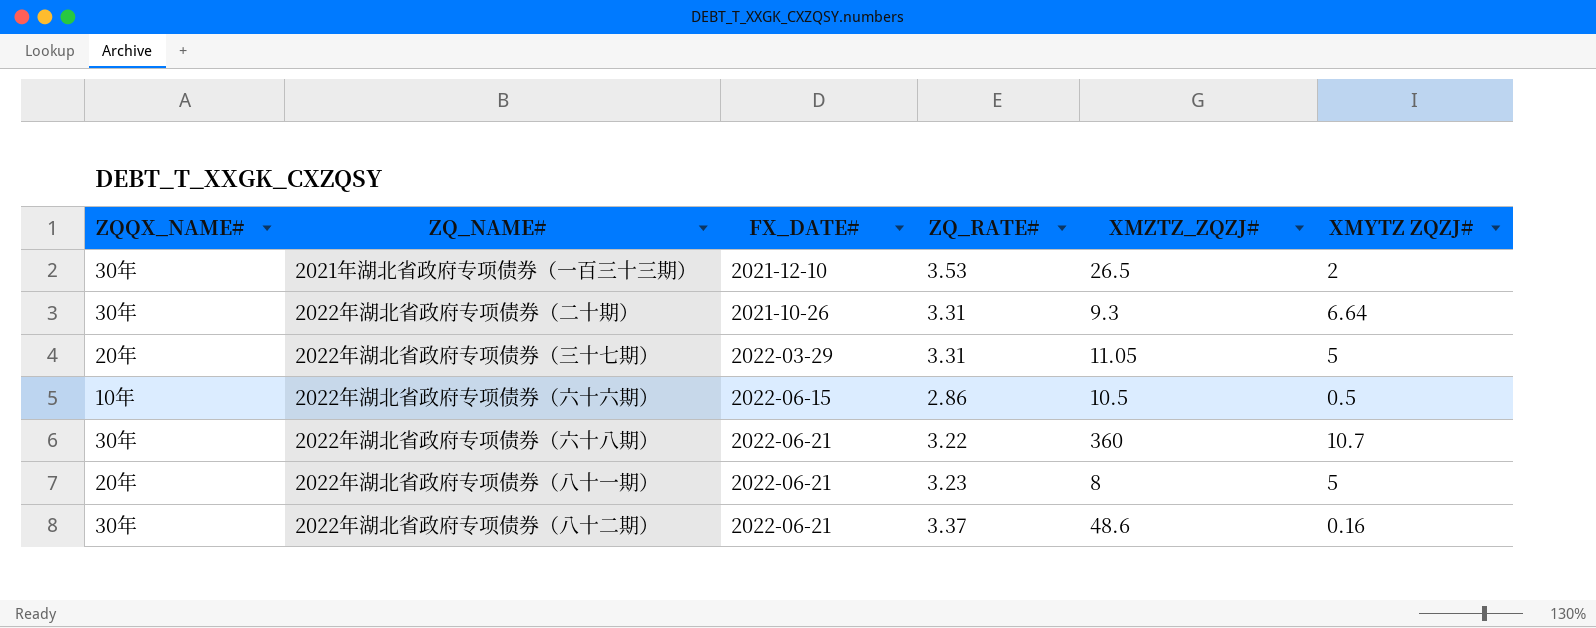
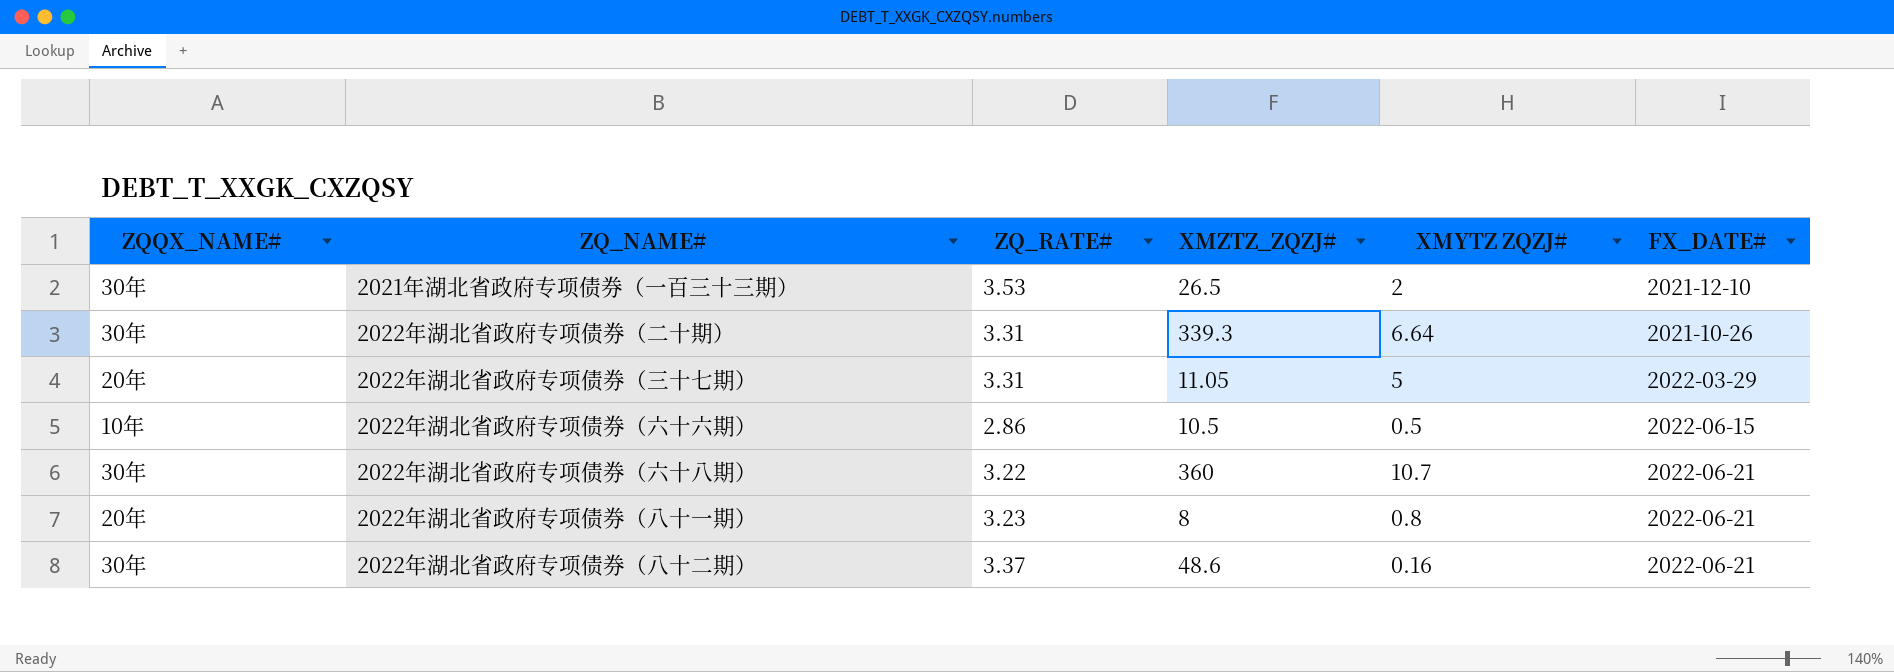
column FX_DATE# | position: 3 -> 6
2022年湖北省政府专项债券（二十期） | XMZTZ_ZQZJ#: 9.3 -> 339.3
2022年湖北省政府专项债券（八十一期） | XMYTZ ZQZJ#: 5 -> 0.8

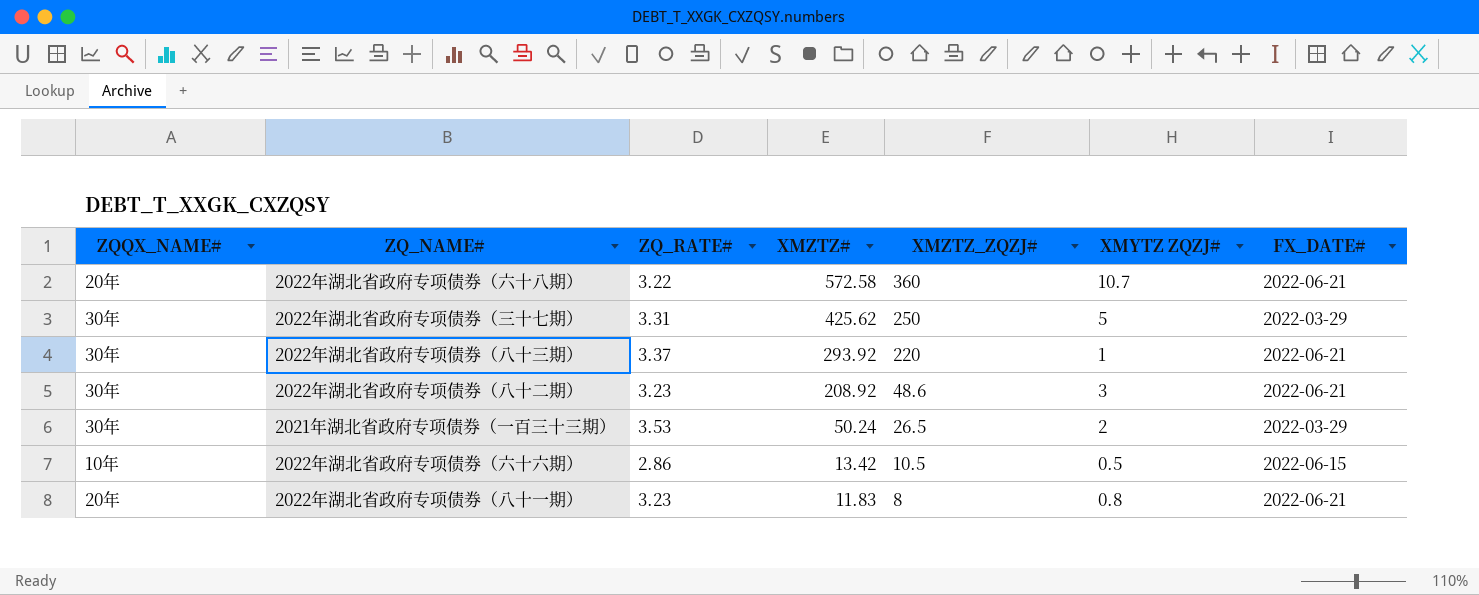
row order: none -> XMZTZ# descending
column XMZTZ# | position: none -> 4
row 2022年湖北省政府专项债券（二十期）: 30年 | 3.31 | 339.3 | 6.64 | 2021-10-26 -> none
2022年湖北省政府专项债券（六十八期） | ZQQX_NAME#: 30年 -> 20年
2022年湖北省政府专项债券（三十七期） | ZQQX_NAME#: 20年 -> 30年
2022年湖北省政府专项债券（三十七期） | XMZTZ_ZQZJ#: 11.05 -> 250
row 2022年湖北省政府专项债券（八十三期）: none -> 30年 | 3.37 | 293.92 | 220 | 1 | 2022-06-21
2022年湖北省政府专项债券（八十二期） | ZQ_RATE#: 3.37 -> 3.23
2022年湖北省政府专项债券（八十二期） | XMYTZ ZQZJ#: 0.16 -> 3
2021年湖北省政府专项债券（一百三十三期） | FX_DATE#: 2021-12-10 -> 2022-03-29

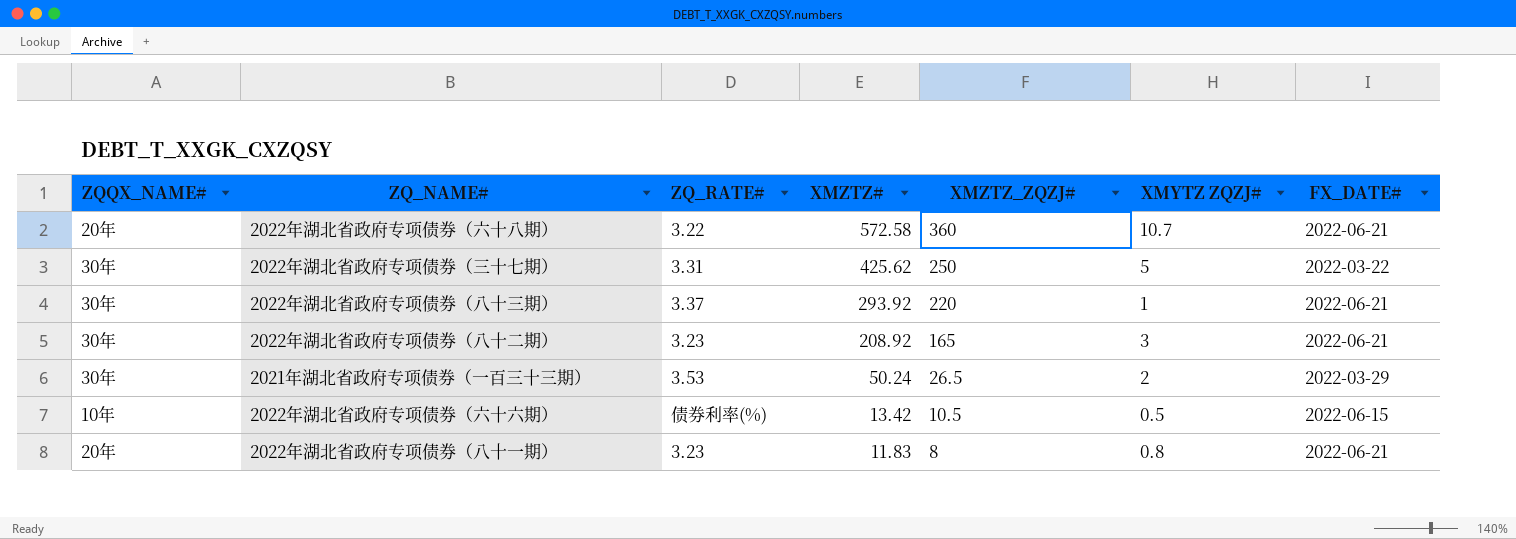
2022年湖北省政府专项债券（三十七期） | FX_DATE#: 2022-03-29 -> 2022-03-22
2022年湖北省政府专项债券（八十二期） | XMZTZ_ZQZJ#: 48.6 -> 165
2022年湖北省政府专项债券（六十六期） | ZQ_RATE#: 2.86 -> 债券利率(%)

